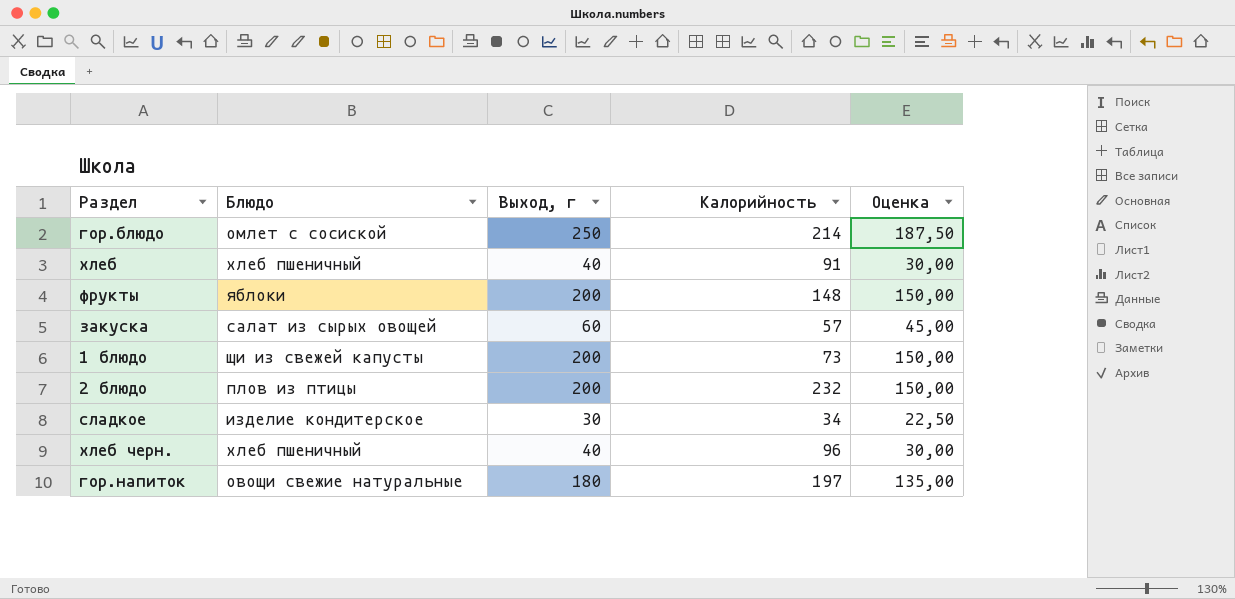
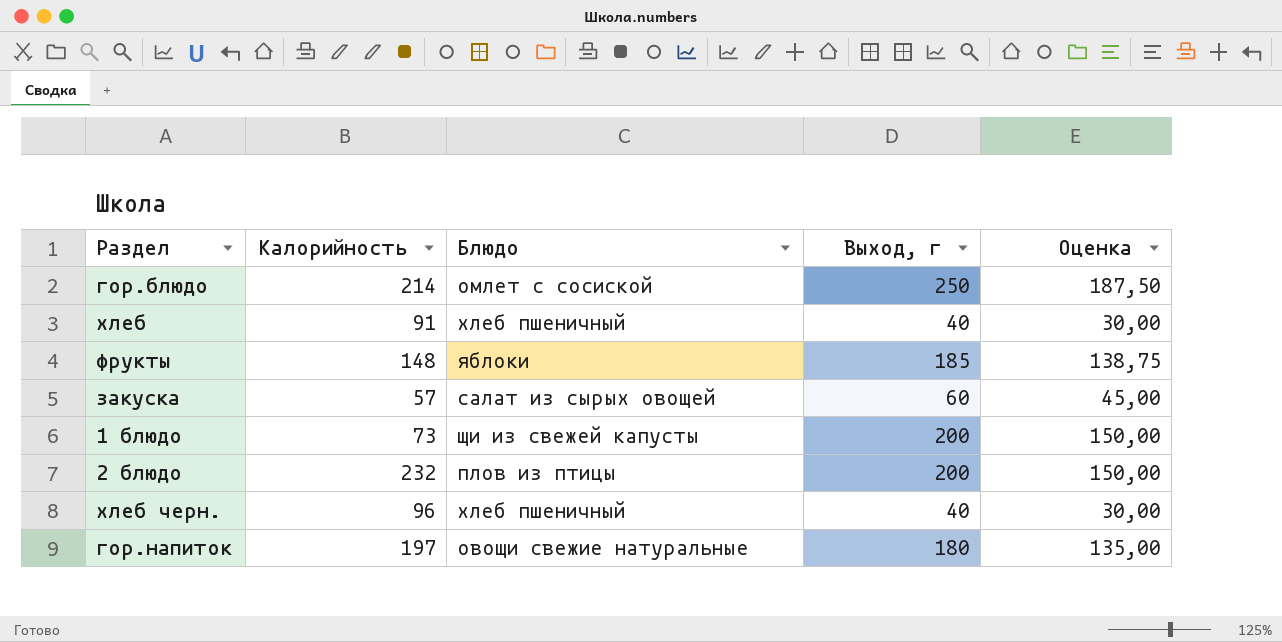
column Калорийность | position: 4 -> 2
row сладкое: изделие кондитерское | 30 | 34 | 22,50 -> none
фрукты | Выход, г: 200 -> 185
фрукты | Оценка: 150,00 -> 138,75

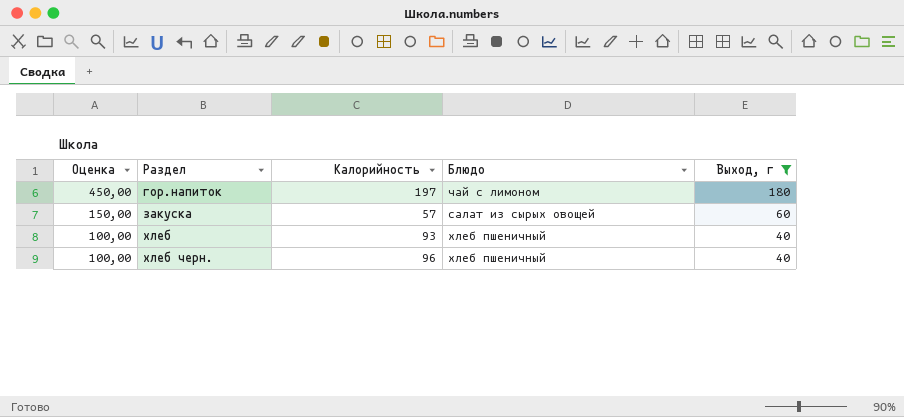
filter: none -> Выход, г <= 180
row order: none -> Оценка descending
column Оценка | formula: [Выход, г] * 0,75 -> [Выход, г] * 2,5
column Оценка | position: 5 -> 1
гор.напиток | Блюдо: овощи свежие натуральные -> чай с лимоном
хлеб | Калорийность: 91 -> 93

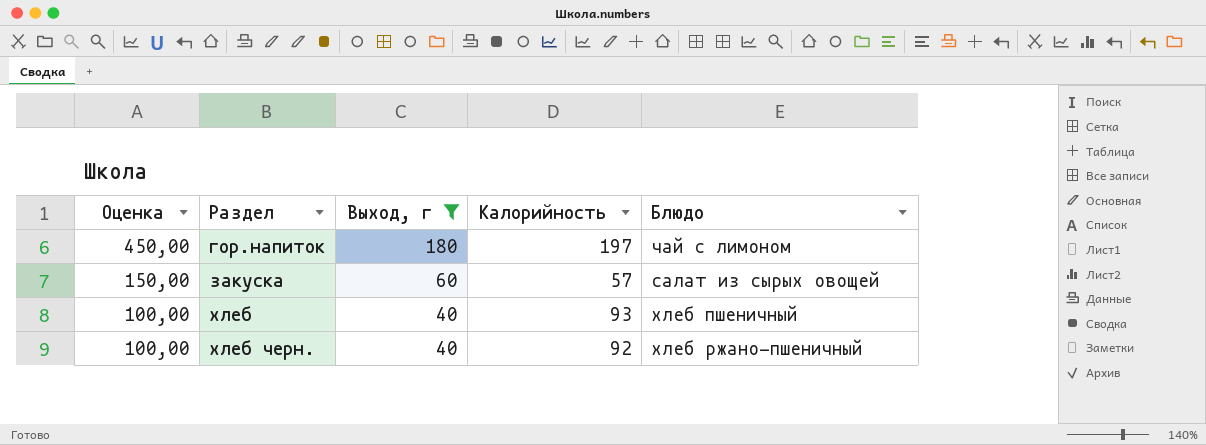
column Выход, г | position: 5 -> 3
хлеб черн. | Калорийность: 96 -> 92
хлеб черн. | Блюдо: хлеб пшеничный -> хлеб ржано-пшеничный

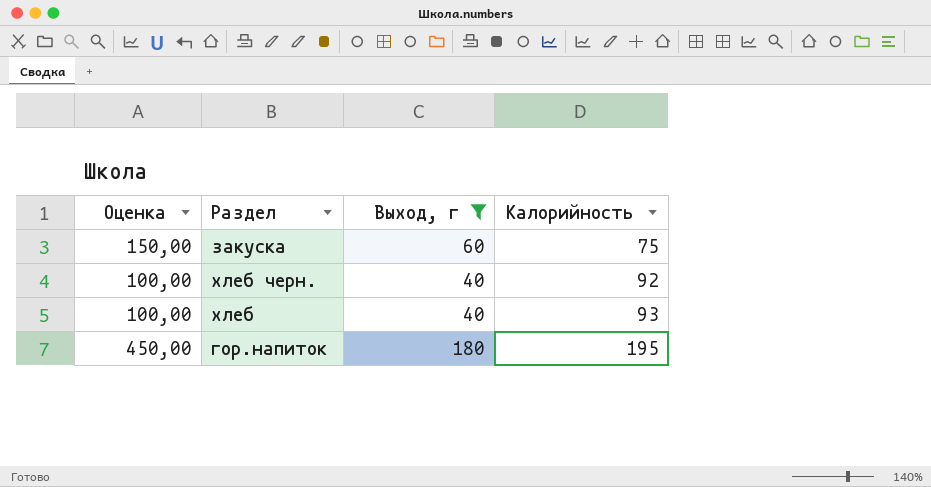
row order: Оценка descending -> Калорийность ascending
column Блюдо | position: 5 -> none
закуска | Калорийность: 57 -> 75
гор.напиток | Калорийность: 197 -> 195

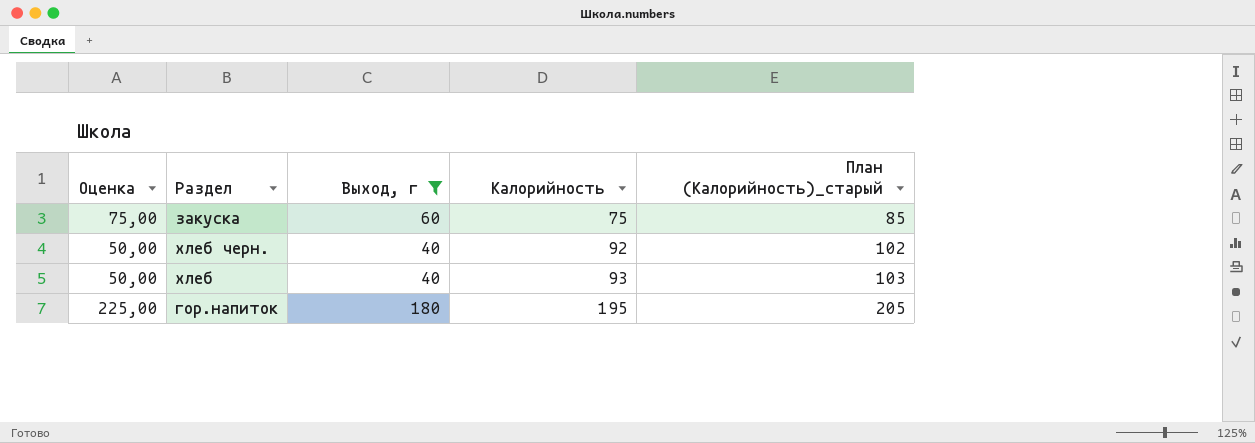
column Оценка | formula: [Выход, г] * 2,5 -> [Выход, г] * 1,25
column План (Калорийность)_старый | formula: none -> [Калорийность] + 10

